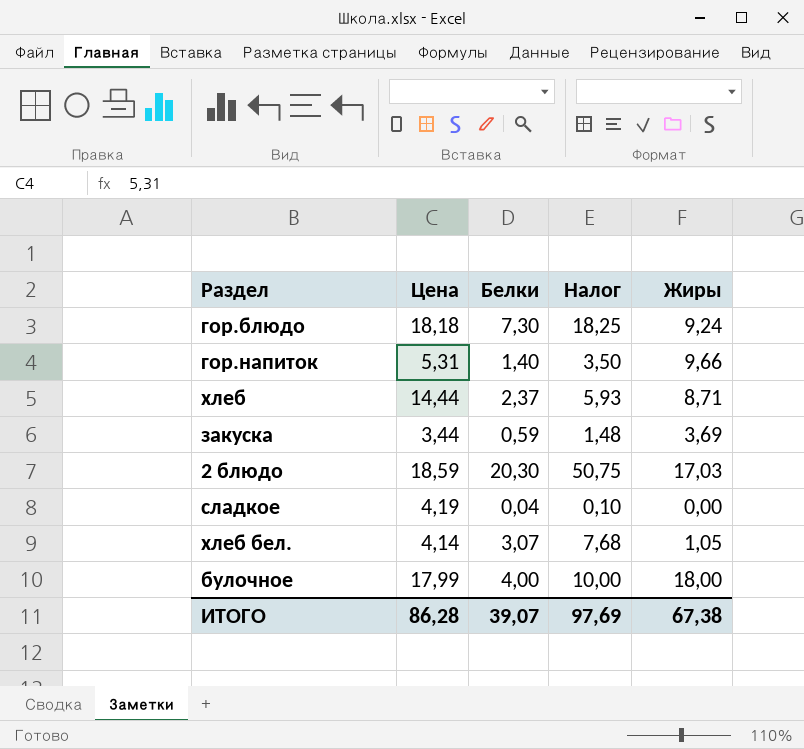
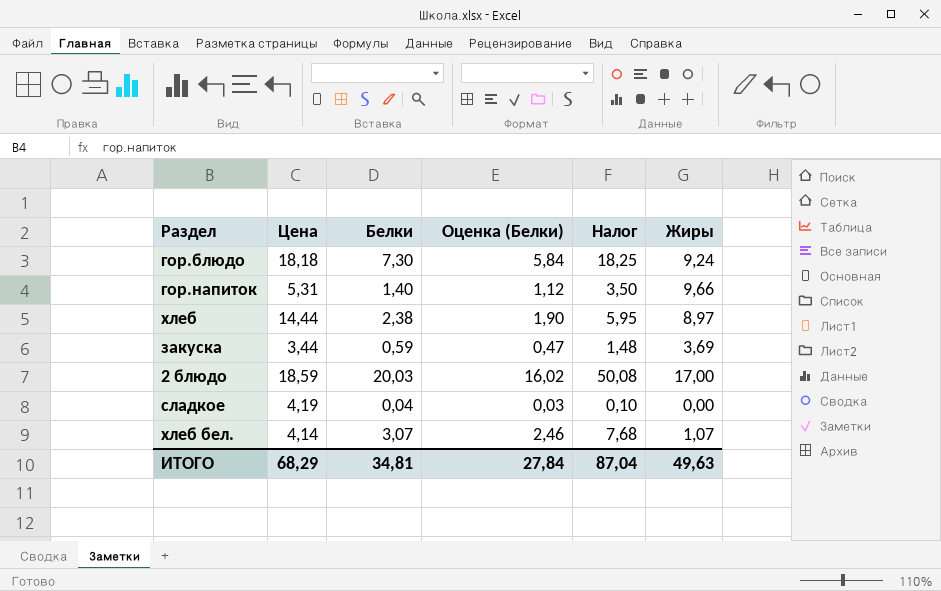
column Оценка (Белки) | formula: none -> [Белки] * 0,8
row булочное: 17,99 | 4,00 | 10,00 | 18,00 -> none
хлеб | Белки: 2,37 -> 2,38
хлеб | Налог: 5,93 -> 5,95
хлеб | Жиры: 8,71 -> 8,97
2 блюдо | Белки: 20,30 -> 20,03
2 блюдо | Налог: 50,75 -> 50,08
2 блюдо | Жиры: 17,03 -> 17,00
хлеб бел. | Жиры: 1,05 -> 1,07
ИТОГО | Цена: 86,28 -> 68,29
ИТОГО | Белки: 39,07 -> 34,81
ИТОГО | Налог: 97,69 -> 87,04
ИТОГО | Жиры: 67,38 -> 49,63

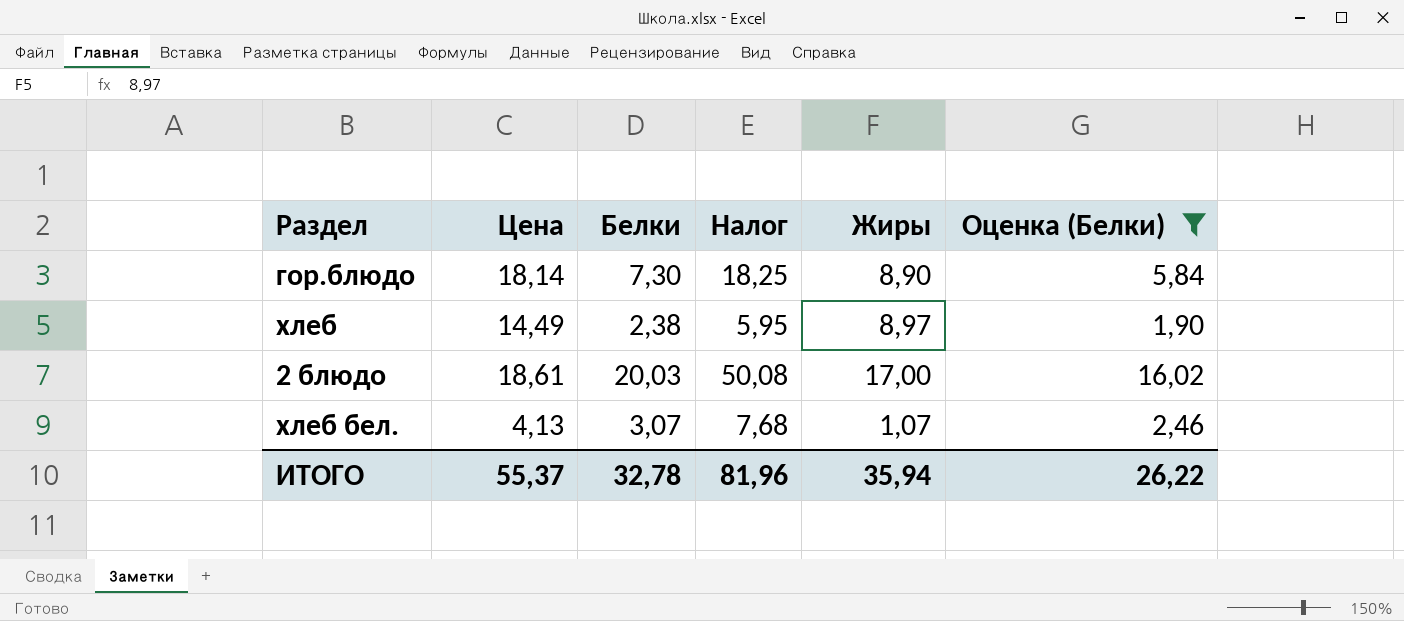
filter: none -> Оценка (Белки) >= 1,90
column Оценка (Белки) | position: 4 -> 6
гор.блюдо | Цена: 18,18 -> 18,14
гор.блюдо | Жиры: 9,24 -> 8,90
хлеб | Цена: 14,44 -> 14,49
2 блюдо | Цена: 18,59 -> 18,61
хлеб бел. | Цена: 4,14 -> 4,13
ИТОГО | Цена: 68,29 -> 55,37
ИТОГО | Белки: 34,81 -> 32,78
ИТОГО | Налог: 87,04 -> 81,96
ИТОГО | Жиры: 49,63 -> 35,94
ИТОГО | Оценка (Белки): 27,84 -> 26,22

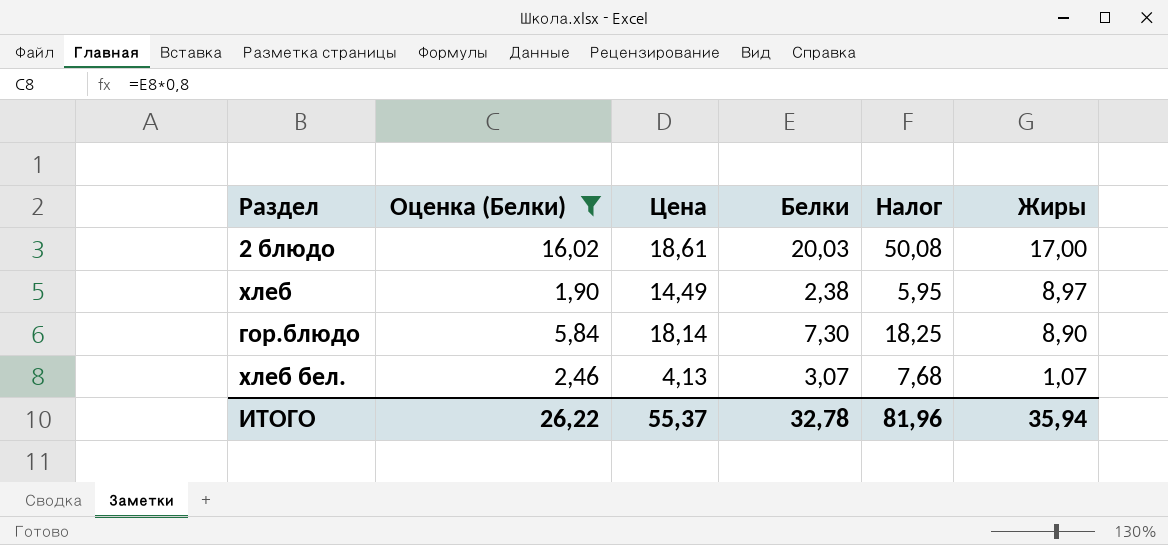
row order: none -> Жиры descending
column Оценка (Белки) | position: 6 -> 2

